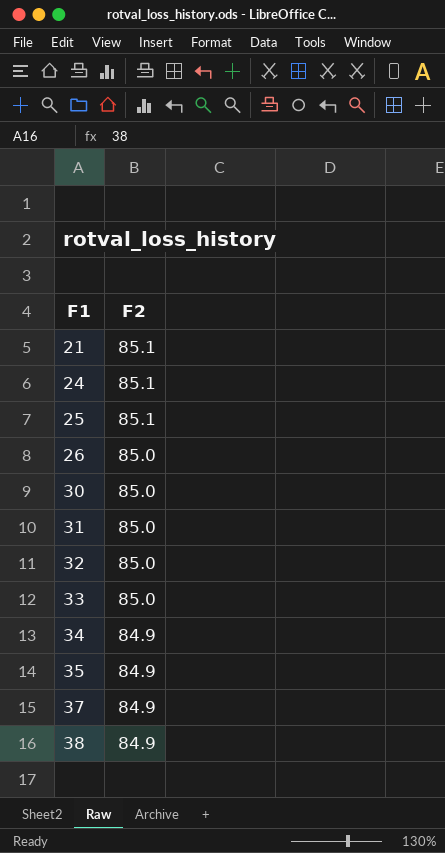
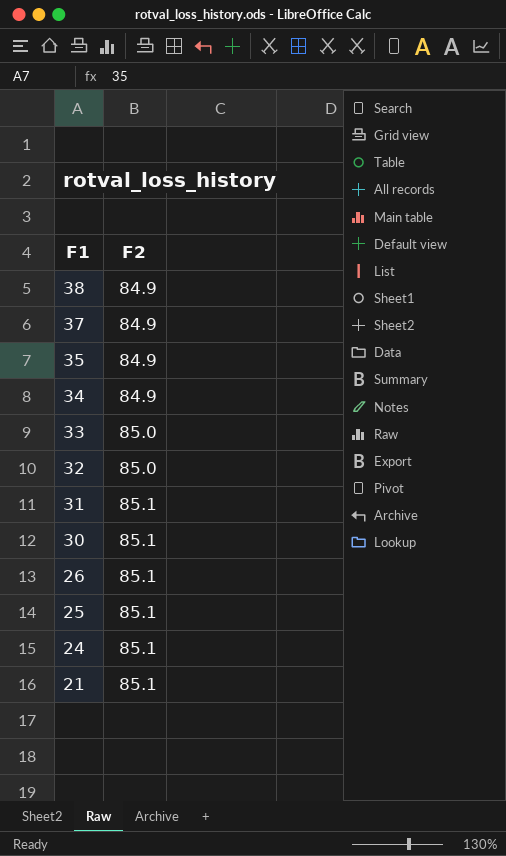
row order: F1 ascending -> F1 descending
31 | F2: 85.0 -> 85.1
30 | F2: 85.0 -> 85.1
26 | F2: 85.0 -> 85.1

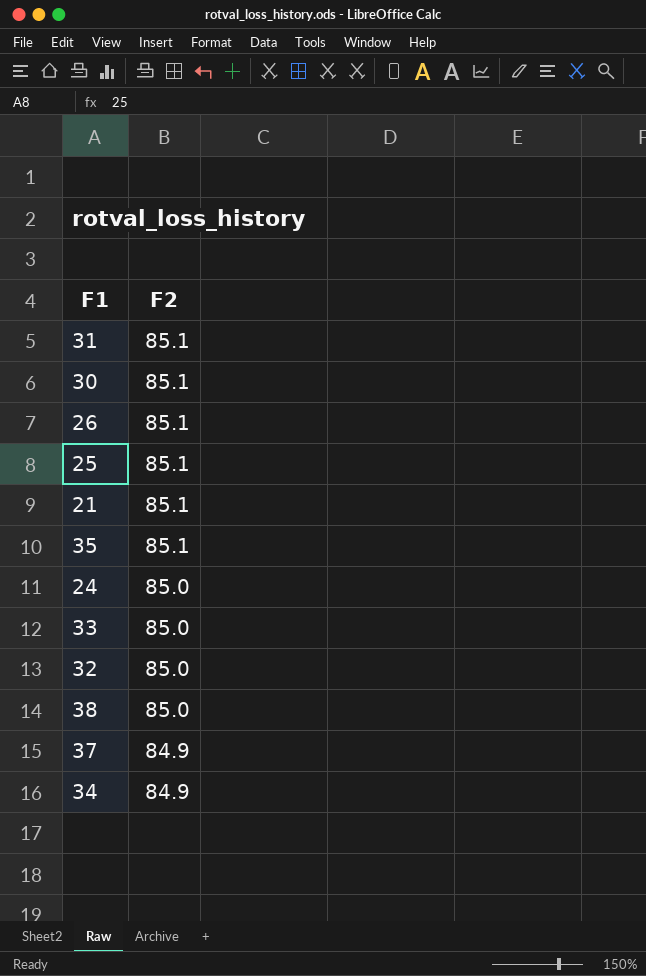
row order: F1 descending -> F2 descending
35 | F2: 84.9 -> 85.1
24 | F2: 85.1 -> 85.0
38 | F2: 84.9 -> 85.0

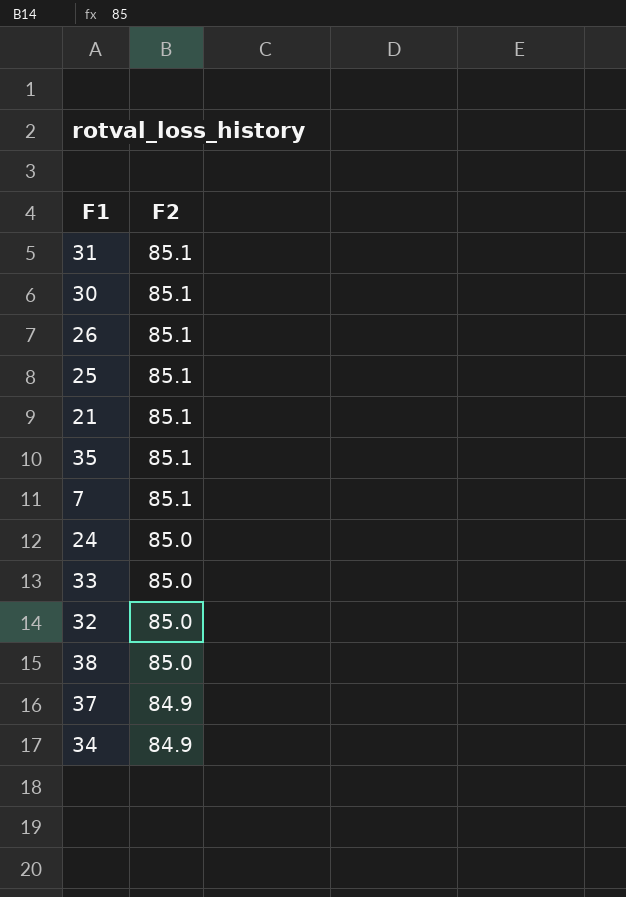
row 7: none -> 85.1

